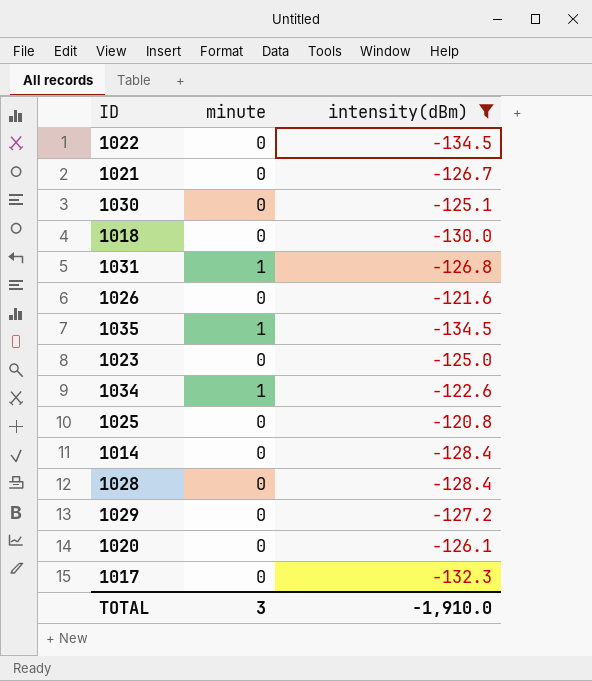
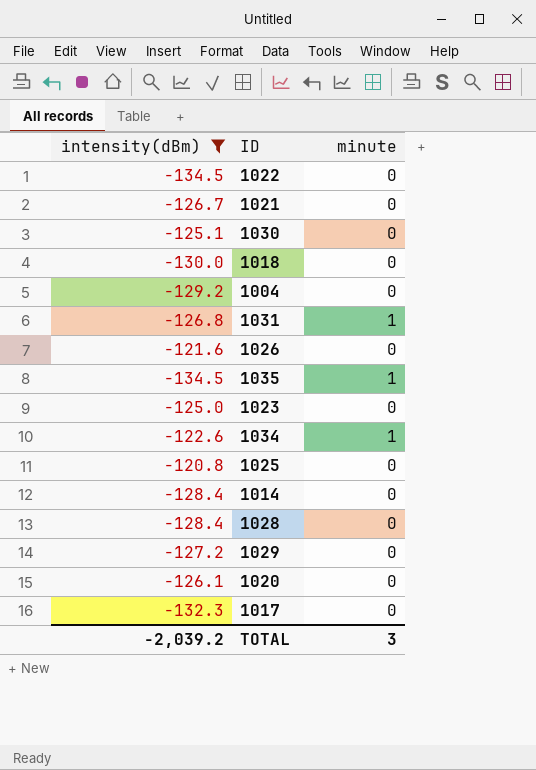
column intensity(dBm) | position: 3 -> 1
row 1004: none -> -129.2 | 0
TOTAL | intensity(dBm): -1,910.0 -> -2,039.2

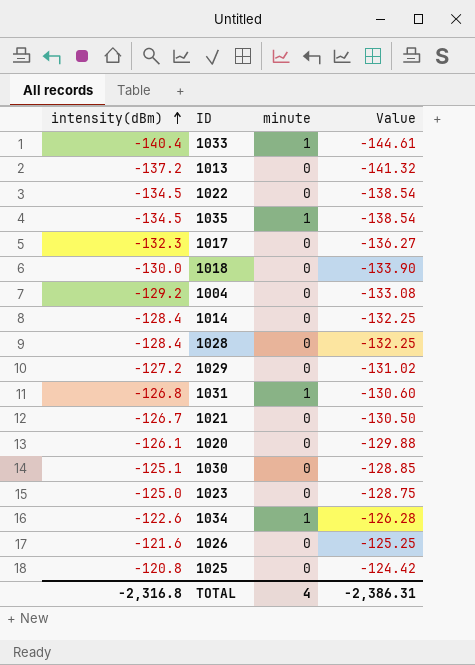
filter: intensity(dBm) >= -134.5 -> none
row order: none -> intensity(dBm) ascending
column Value | formula: none -> [intensity(dBm)] * 1.03
TOTAL | intensity(dBm): -2,039.2 -> -2,316.8
TOTAL | minute: 3 -> 4

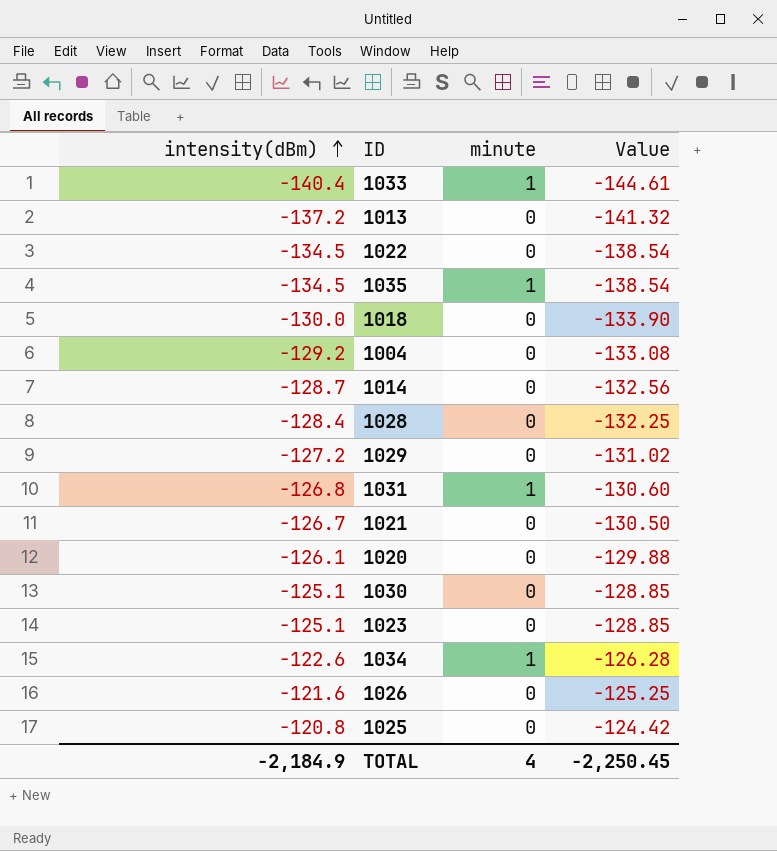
row 1017: -132.3 | 0 | -136.27 -> none
1014 | intensity(dBm): -128.4 -> -128.7
1014 | Value: -132.25 -> -132.56
1023 | intensity(dBm): -125.0 -> -125.1
1023 | Value: -128.75 -> -128.85
TOTAL | intensity(dBm): -2,316.8 -> -2,184.9
TOTAL | Value: -2,386.31 -> -2,250.45

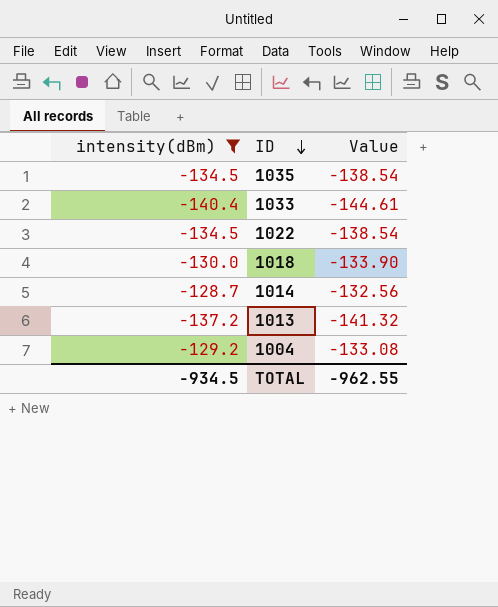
filter: none -> intensity(dBm) <= -128.7
row order: intensity(dBm) ascending -> ID descending
column minute | position: 3 -> none
TOTAL | intensity(dBm): -2,184.9 -> -934.5
TOTAL | Value: -2,250.45 -> -962.55

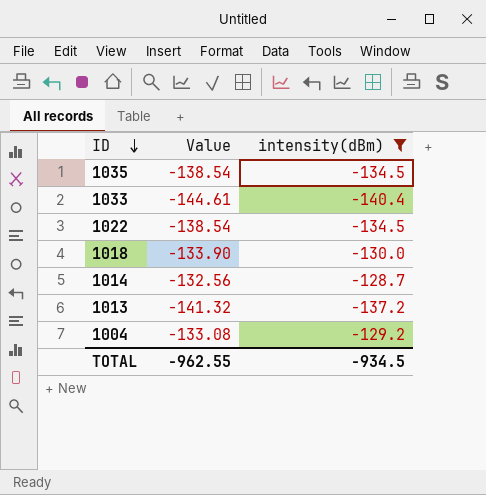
column intensity(dBm) | position: 1 -> 3

